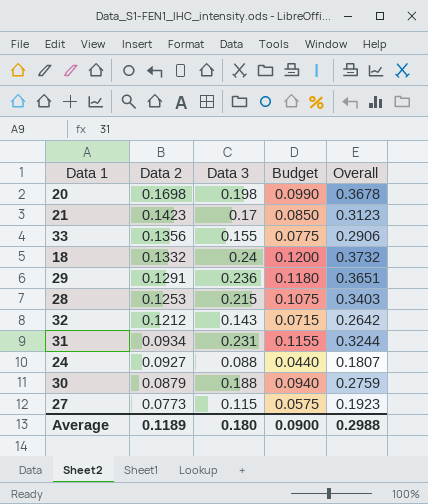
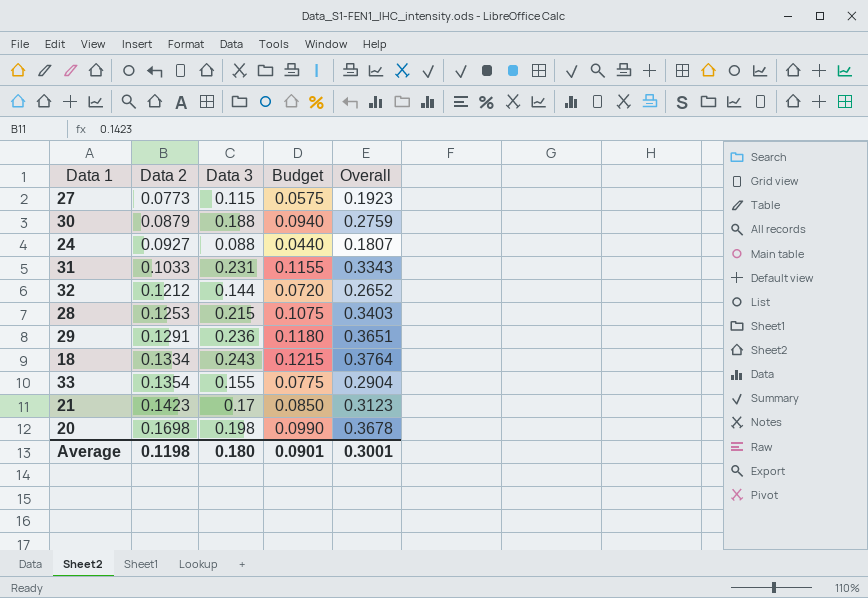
row order: Data 2 descending -> Data 2 ascending
31 | Data 2: 0.0934 -> 0.1033
31 | Overall: 0.3244 -> 0.3343
32 | Data 3: 0.143 -> 0.144
32 | Budget: 0.0715 -> 0.0720
32 | Overall: 0.2642 -> 0.2652
18 | Data 2: 0.1332 -> 0.1334
18 | Data 3: 0.24 -> 0.243
18 | Budget: 0.1200 -> 0.1215
18 | Overall: 0.3732 -> 0.3764
33 | Data 2: 0.1356 -> 0.1354
33 | Overall: 0.2906 -> 0.2904
Average | Data 2: 0.1189 -> 0.1198
Average | Budget: 0.0900 -> 0.0901
Average | Overall: 0.2988 -> 0.3001

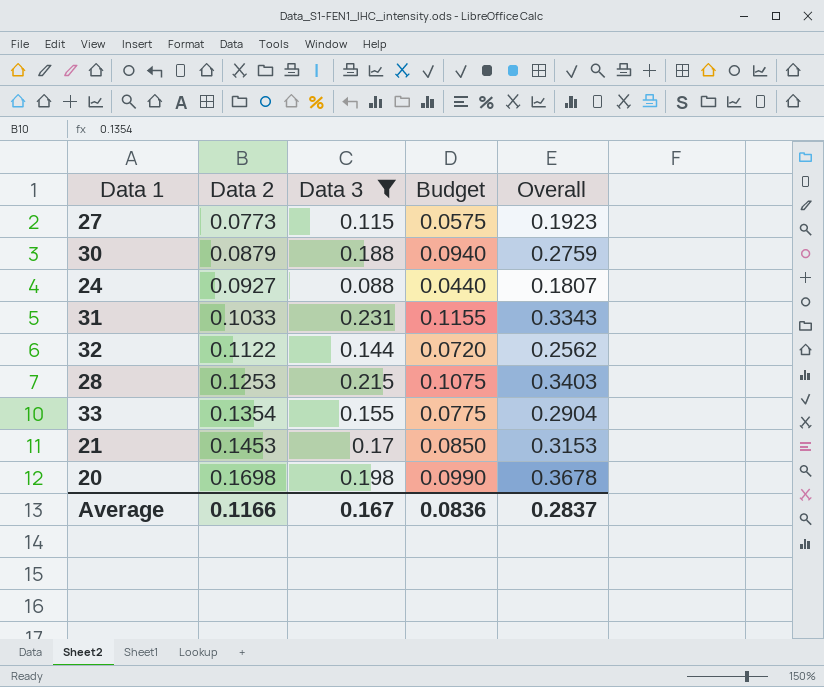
filter: none -> Data 3 <= 0.231
32 | Data 2: 0.1212 -> 0.1122
32 | Overall: 0.2652 -> 0.2562
21 | Data 2: 0.1423 -> 0.1453
21 | Overall: 0.3123 -> 0.3153
Average | Data 2: 0.1198 -> 0.1166
Average | Data 3: 0.180 -> 0.167
Average | Budget: 0.0901 -> 0.0836
Average | Overall: 0.3001 -> 0.2837

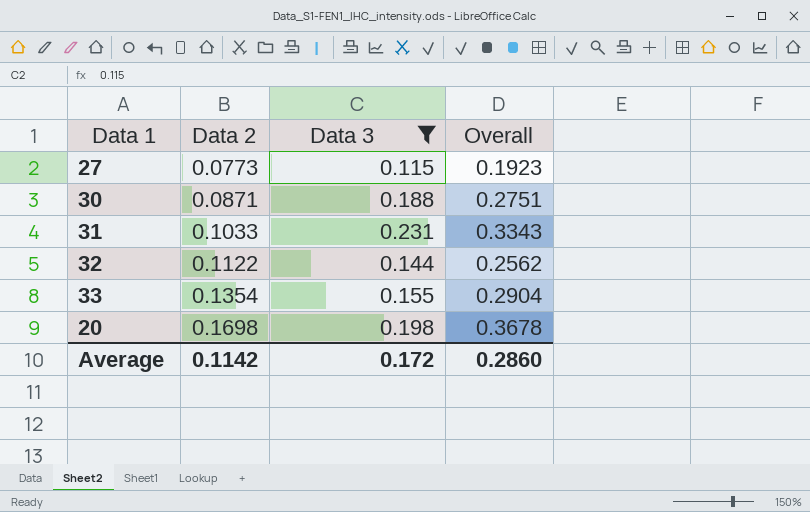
column Budget | formula: [Data 3] * 0.5 -> none
row 24: 0.0927 | 0.088 | 0.0440 | 0.1807 -> none
row 28: 0.1253 | 0.215 | 0.1075 | 0.3403 -> none
row 21: 0.1453 | 0.17 | 0.0850 | 0.3153 -> none
30 | Data 2: 0.0879 -> 0.0871
30 | Overall: 0.2759 -> 0.2751
Average | Data 2: 0.1166 -> 0.1142
Average | Data 3: 0.167 -> 0.172
Average | Overall: 0.2837 -> 0.2860

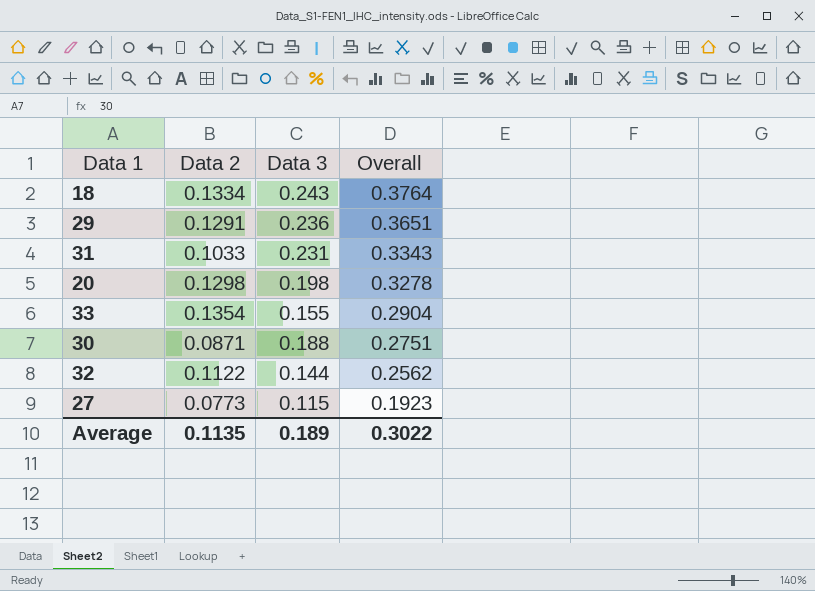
filter: Data 3 <= 0.231 -> none
row order: Data 2 ascending -> Overall descending
20 | Data 2: 0.1698 -> 0.1298
20 | Overall: 0.3678 -> 0.3278
Average | Data 2: 0.1142 -> 0.1135
Average | Data 3: 0.172 -> 0.189
Average | Overall: 0.2860 -> 0.3022

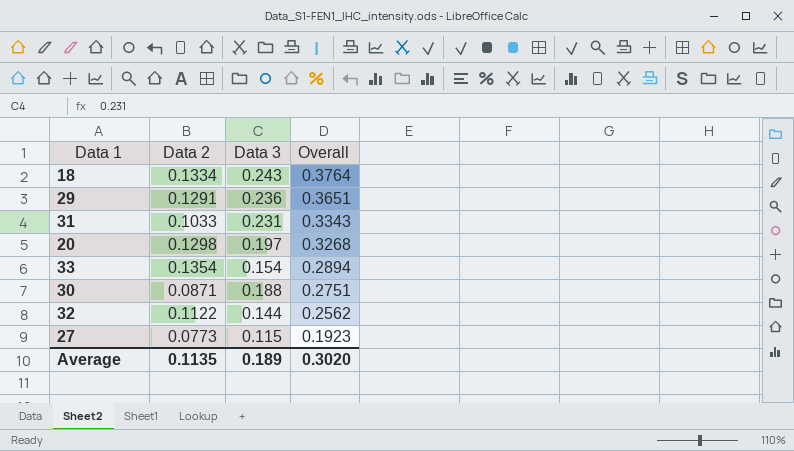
20 | Data 3: 0.198 -> 0.197
20 | Overall: 0.3278 -> 0.3268
33 | Data 3: 0.155 -> 0.154
33 | Overall: 0.2904 -> 0.2894
Average | Overall: 0.3022 -> 0.3020

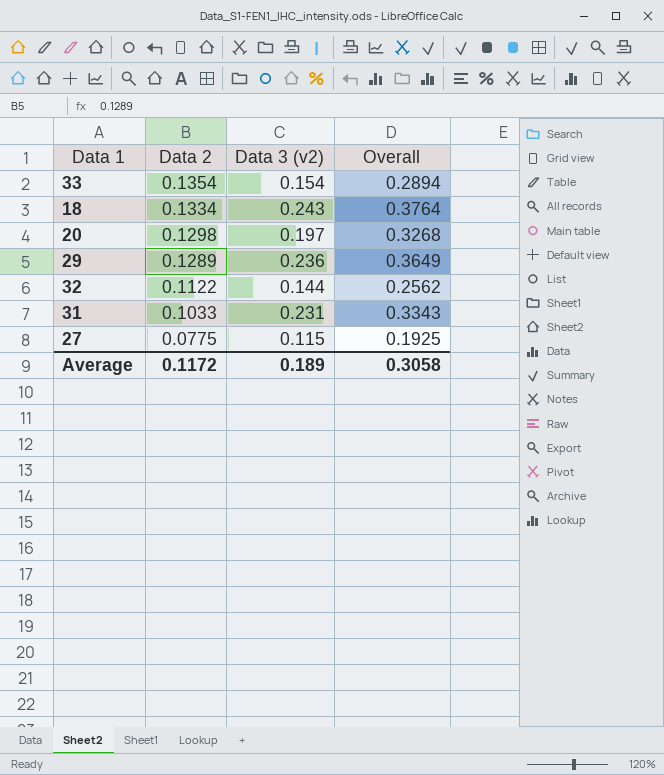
row order: Overall descending -> Data 2 descending
column name: Data 3 -> Data 3 (v2)
row 30: 0.0871 | 0.188 | 0.2751 -> none
29 | Data 2: 0.1291 -> 0.1289
29 | Overall: 0.3651 -> 0.3649
27 | Data 2: 0.0773 -> 0.0775
27 | Overall: 0.1923 -> 0.1925
Average | Data 2: 0.1135 -> 0.1172
Average | Overall: 0.3020 -> 0.3058

